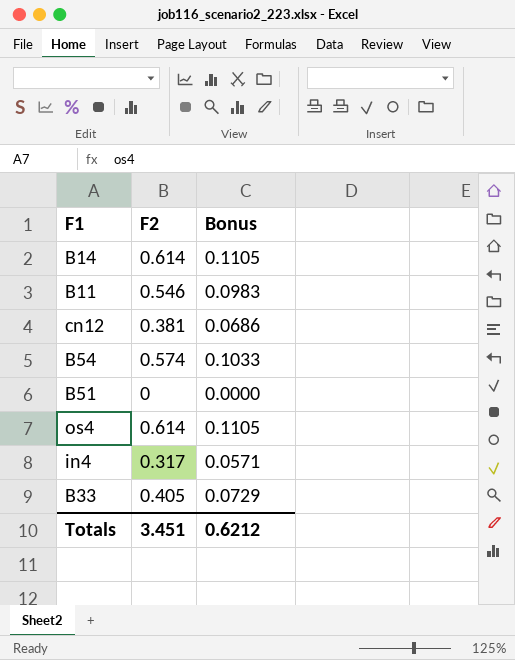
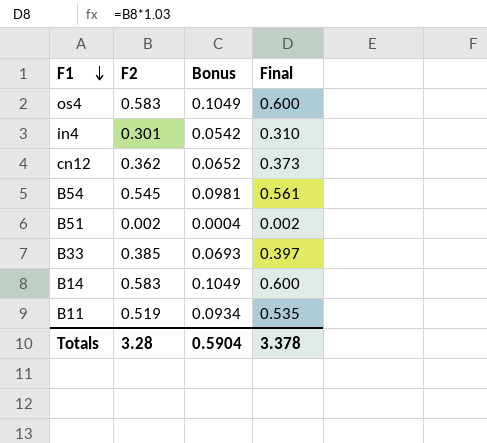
row order: none -> F1 descending
column Final | formula: none -> [F2] * 1.03
os4 | F2: 0.614 -> 0.583
os4 | Bonus: 0.1105 -> 0.1049
in4 | F2: 0.317 -> 0.301
in4 | Bonus: 0.0571 -> 0.0542
cn12 | F2: 0.381 -> 0.362
cn12 | Bonus: 0.0686 -> 0.0652
B54 | F2: 0.574 -> 0.545
B54 | Bonus: 0.1033 -> 0.0981
B51 | F2: 0 -> 0.002
B51 | Bonus: 0.0000 -> 0.0004
B33 | F2: 0.405 -> 0.385
B33 | Bonus: 0.0729 -> 0.0693
B14 | F2: 0.614 -> 0.583
B14 | Bonus: 0.1105 -> 0.1049
B11 | F2: 0.546 -> 0.519
B11 | Bonus: 0.0983 -> 0.0934
Totals | F2: 3.451 -> 3.28
Totals | Bonus: 0.6212 -> 0.5904

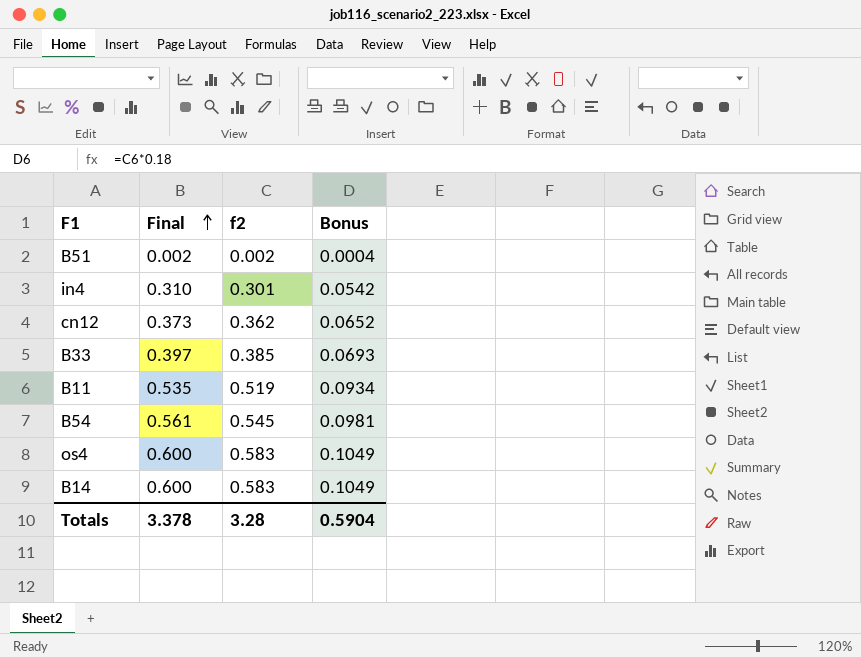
row order: F1 descending -> Final ascending
column Final | position: 4 -> 2
column name: F2 -> f2

